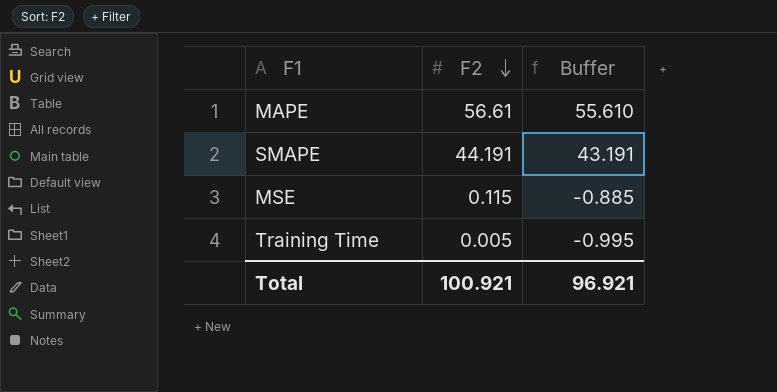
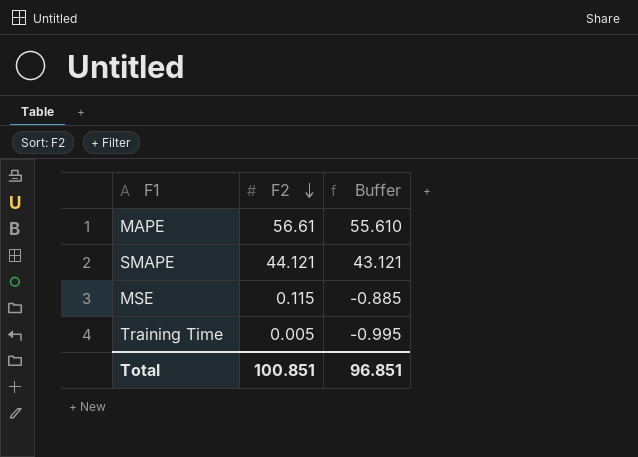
SMAPE | F2: 44.191 -> 44.121
SMAPE | Buffer: 43.191 -> 43.121
Total | F2: 100.921 -> 100.851
Total | Buffer: 96.921 -> 96.851

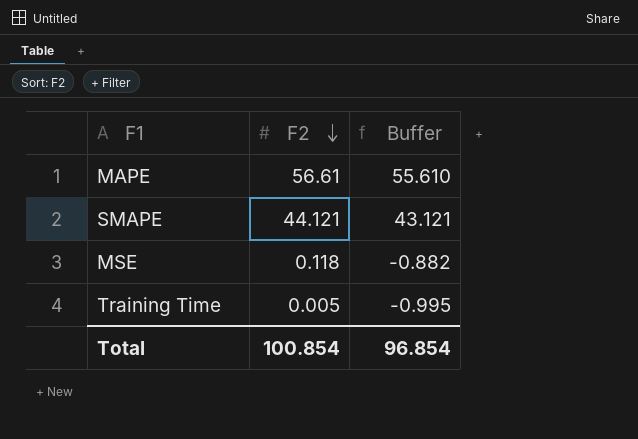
MSE | F2: 0.115 -> 0.118
MSE | Buffer: -0.885 -> -0.882
Total | F2: 100.851 -> 100.854
Total | Buffer: 96.851 -> 96.854

